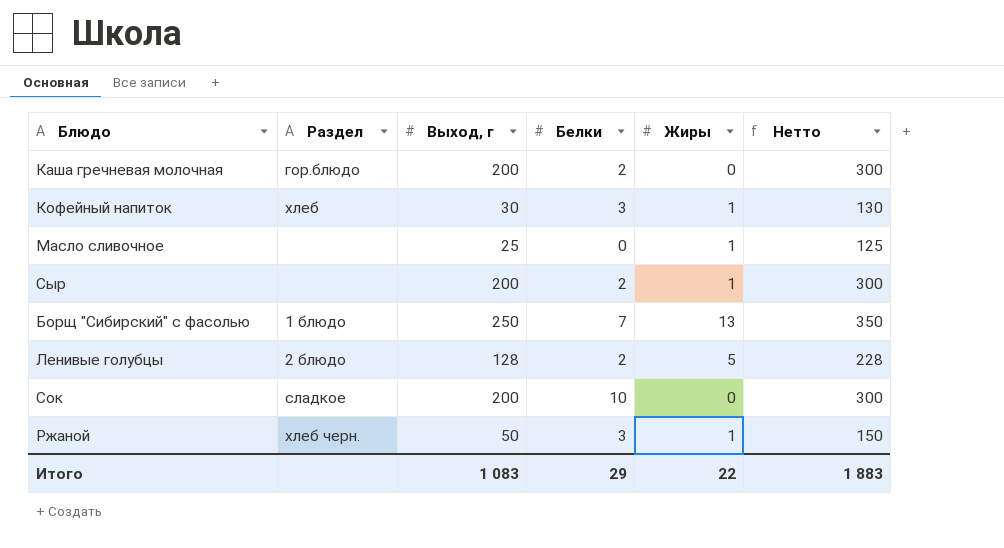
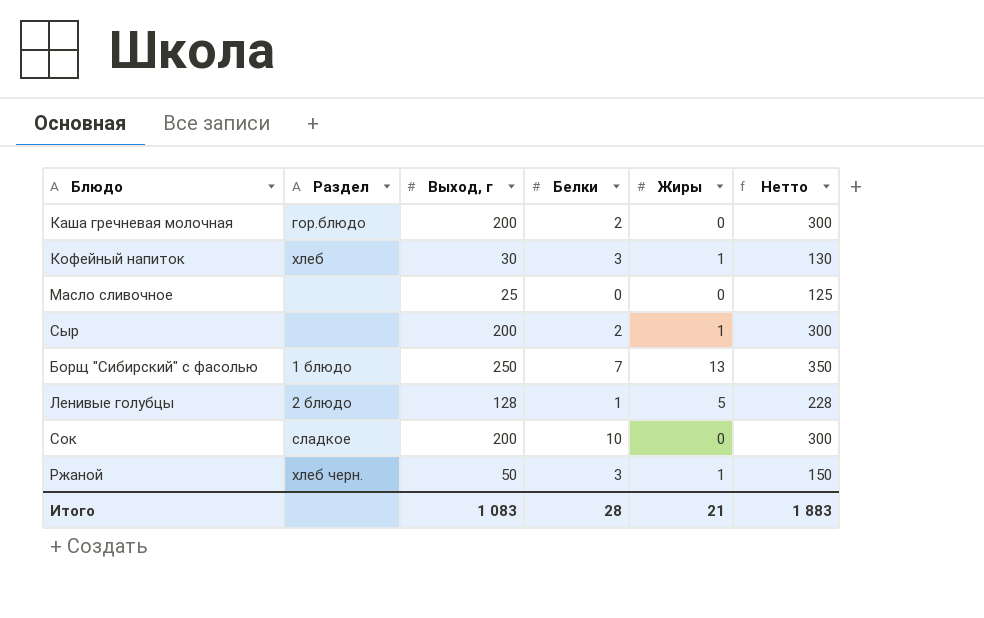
Масло сливочное | Жиры: 1 -> 0
Ленивые голубцы | Белки: 2 -> 1
Итого | Белки: 29 -> 28
Итого | Жиры: 22 -> 21

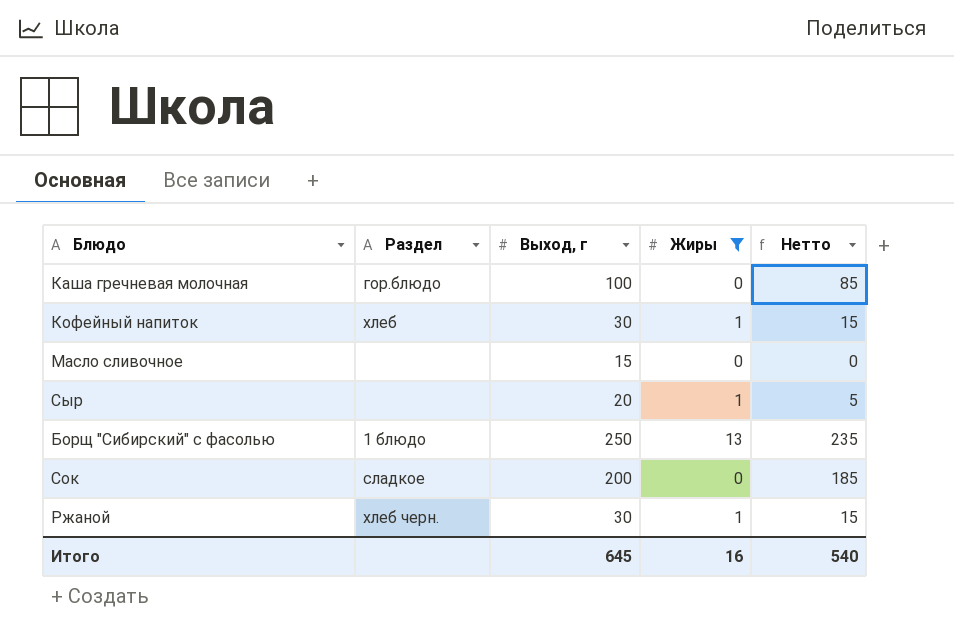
filter: none -> Жиры != 5
column Белки | position: 4 -> none
column Нетто | formula: [Выход, г] + 100 -> [Выход, г] - 15
Каша гречневая молочная | Выход, г: 200 -> 100
Масло сливочное | Выход, г: 25 -> 15
Сыр | Выход, г: 200 -> 20
Ржаной | Выход, г: 50 -> 30
Итого | Выход, г: 1 083 -> 645
Итого | Жиры: 21 -> 16
Итого | Нетто: 1 883 -> 540

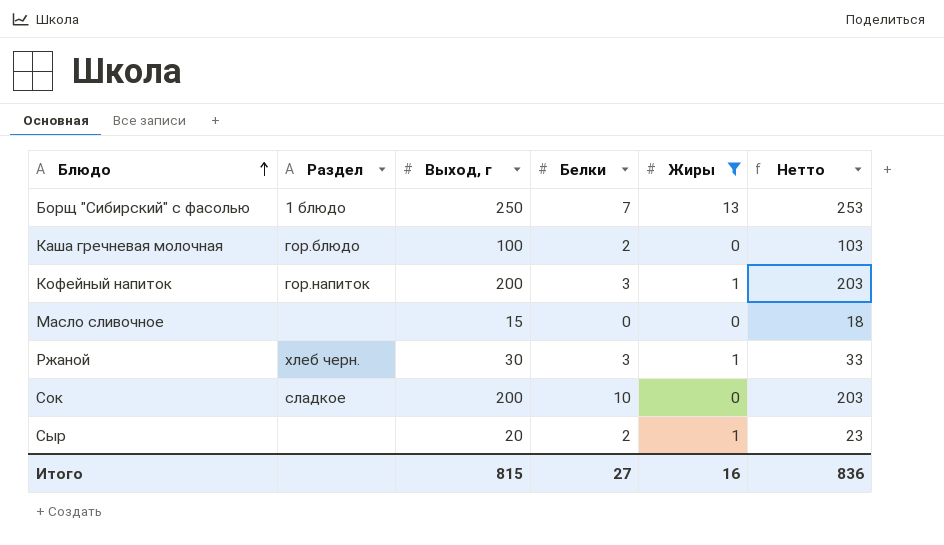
row order: none -> Блюдо ascending
column Белки | position: none -> 4
column Нетто | formula: [Выход, г] - 15 -> [Выход, г] + 3
Кофейный напиток | Раздел: хлеб -> гор.напиток
Кофейный напиток | Выход, г: 30 -> 200
Итого | Выход, г: 645 -> 815
Итого | Нетто: 540 -> 836

